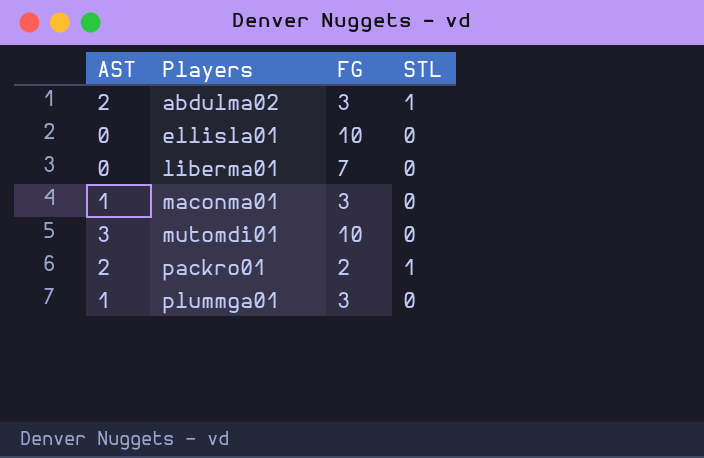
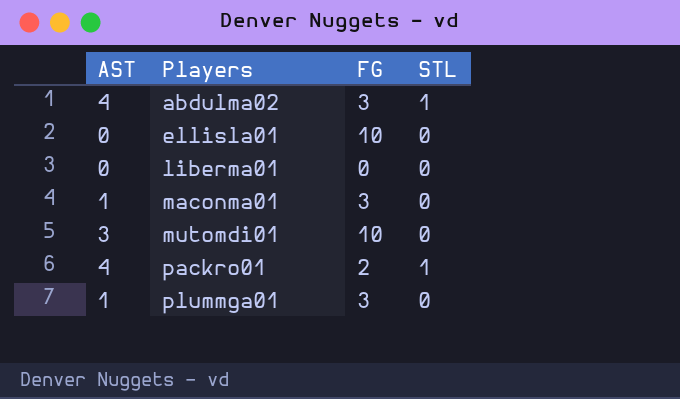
abdulma02 | AST: 2 -> 4
liberma01 | FG: 7 -> 0
packro01 | AST: 2 -> 4

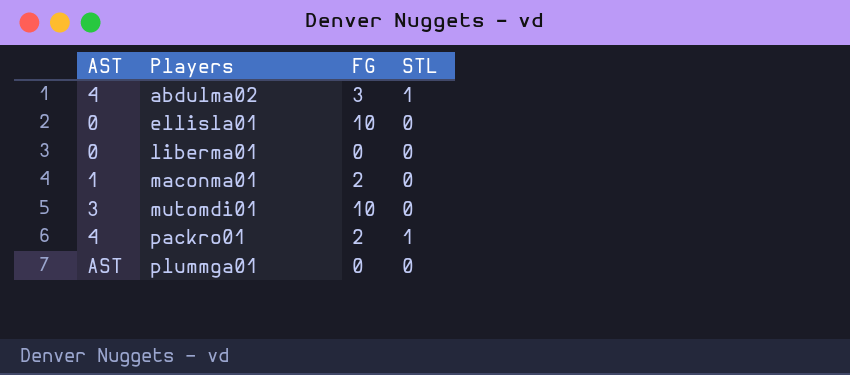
maconma01 | FG: 3 -> 2
plummga01 | AST: 1 -> AST
plummga01 | FG: 3 -> 0

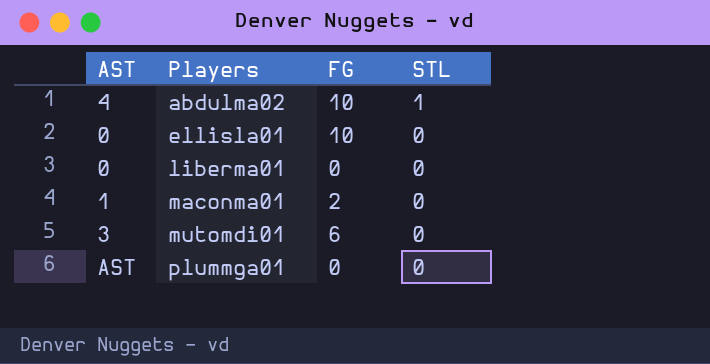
row packro01: 4 | 2 | 1 -> none
abdulma02 | FG: 3 -> 10
mutomdi01 | FG: 10 -> 6

